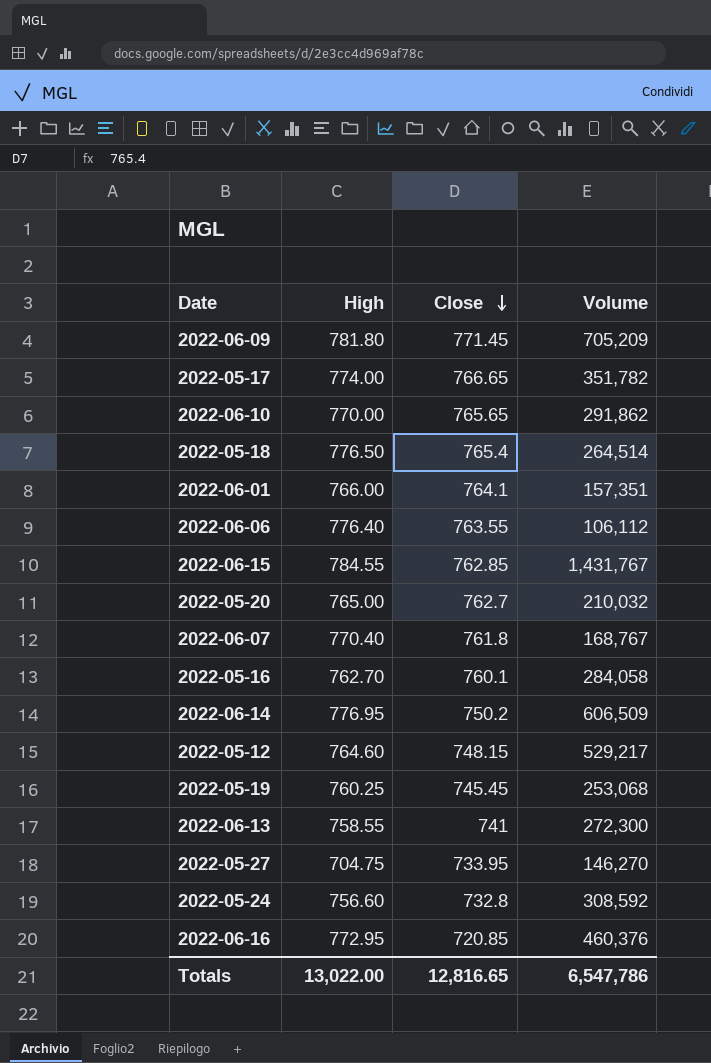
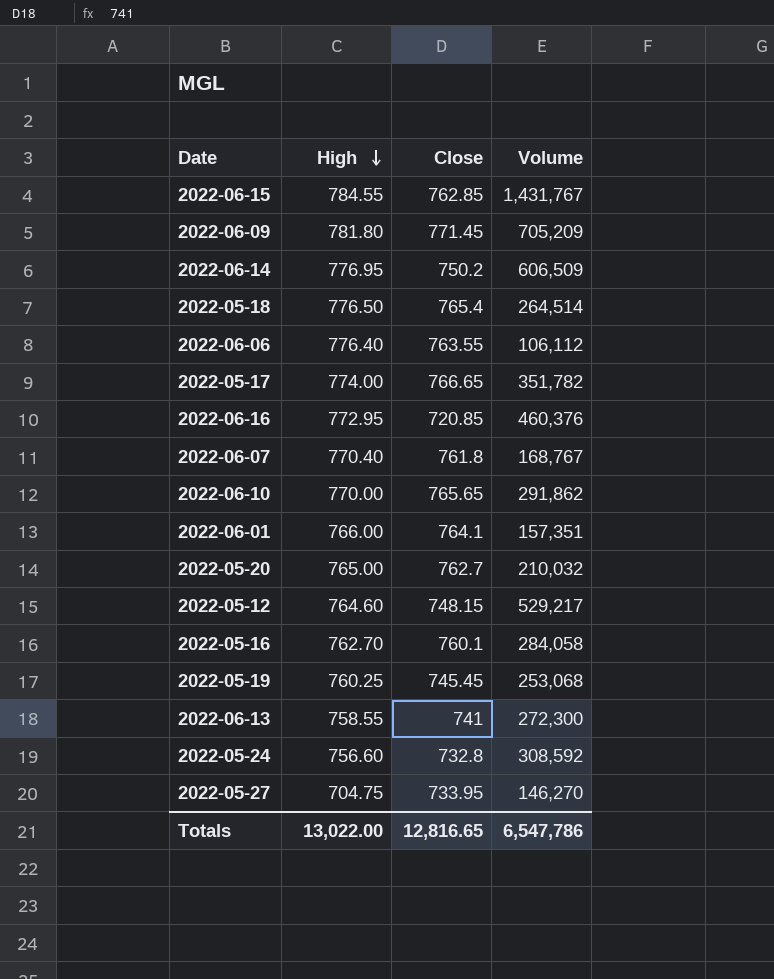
row order: Close descending -> High descending

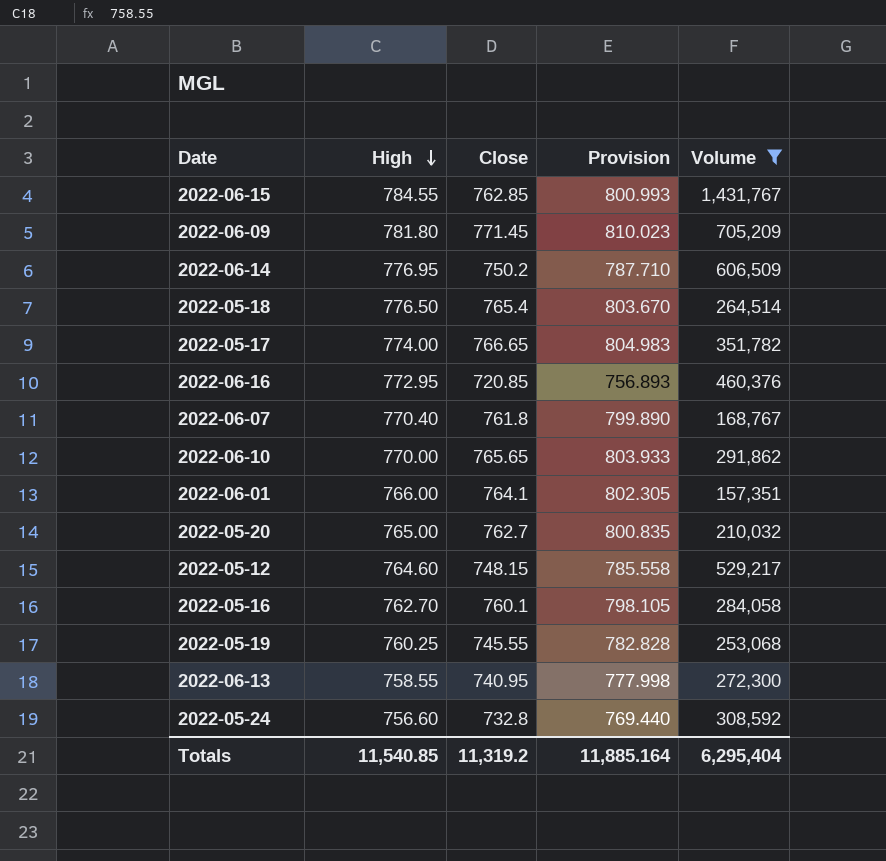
filter: none -> Volume >= 157,351
column Provision | formula: none -> [Close] * 1.05
2022-05-19 | Close: 745.45 -> 745.55
2022-06-13 | Close: 741 -> 740.95
Totals | High: 13,022.00 -> 11,540.85
Totals | Close: 12,816.65 -> 11,319.2
Totals | Volume: 6,547,786 -> 6,295,404

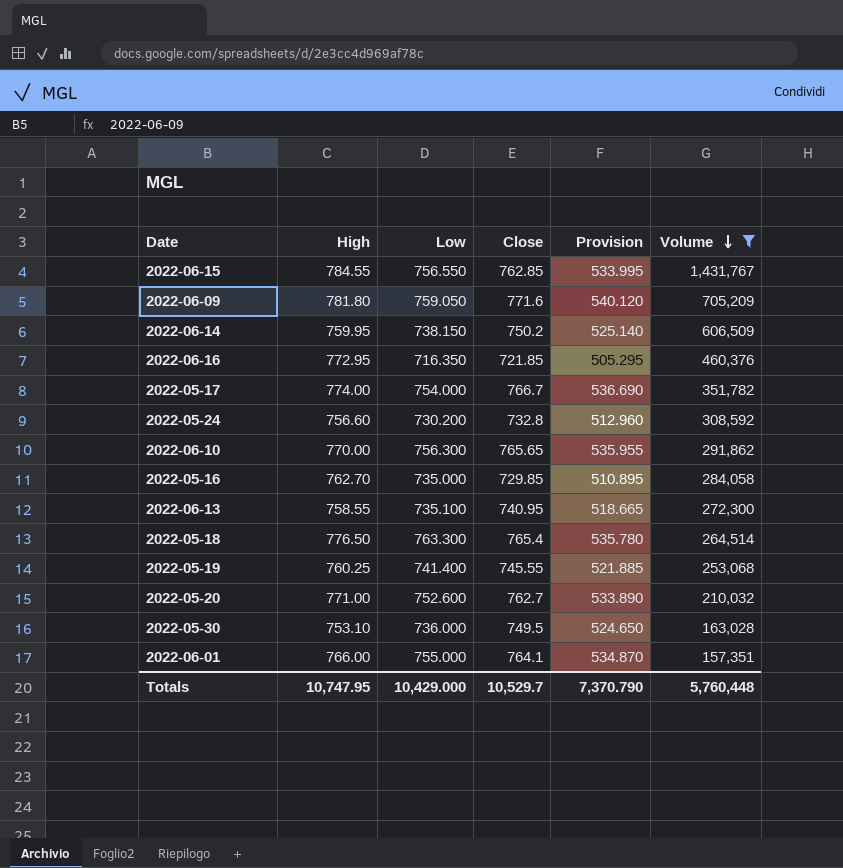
row order: High descending -> Volume descending
column Low | position: none -> 3
column Provision | formula: [Close] * 1.05 -> [Close] * 0.7
row 2022-06-07: 770.40 | 761.8 | 799.890 | 168,767 -> none
row 2022-05-12: 764.60 | 748.15 | 785.558 | 529,217 -> none
2022-06-09 | Close: 771.45 -> 771.6
2022-06-14 | High: 776.95 -> 759.95
2022-06-16 | Close: 720.85 -> 721.85
2022-05-17 | Close: 766.65 -> 766.7
2022-05-16 | Close: 760.1 -> 729.85
2022-05-20 | High: 765.00 -> 771.00
row 2022-05-30: none -> 753.10 | 736.000 | 749.5 | 524.650 | 163,028
Totals | High: 11,540.85 -> 10,747.95
Totals | Close: 11,319.2 -> 10,529.7
Totals | Provision: 11,885.164 -> 7,370.790
Totals | Volume: 6,295,404 -> 5,760,448

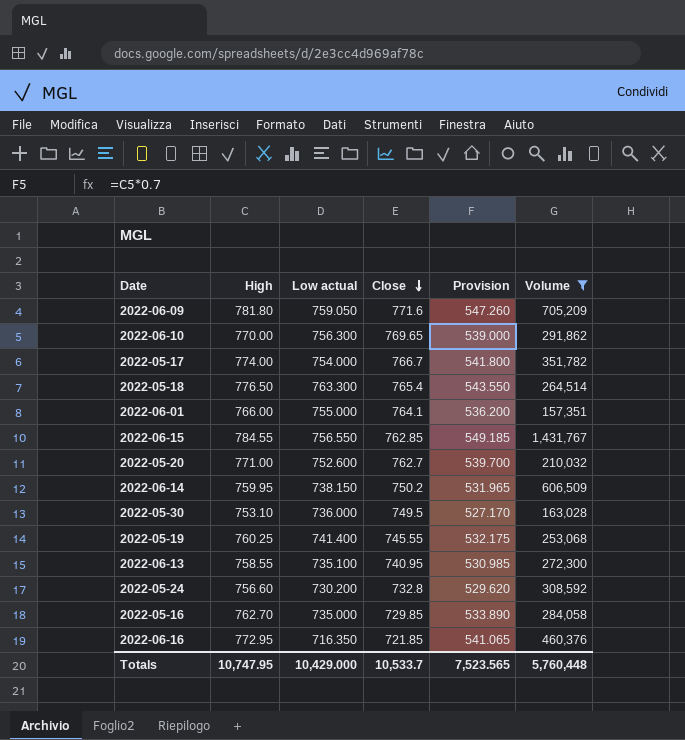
row order: Volume descending -> Close descending
column name: Low -> Low actual
column Provision | formula: [Close] * 0.7 -> [High] * 0.7
2022-06-10 | Close: 765.65 -> 769.65
Totals | Close: 10,529.7 -> 10,533.7
Totals | Provision: 7,370.790 -> 7,523.565

